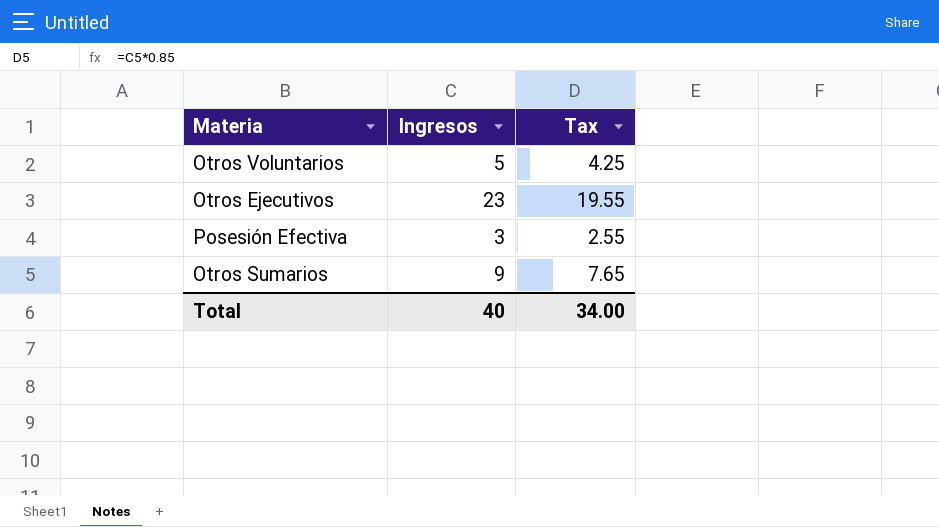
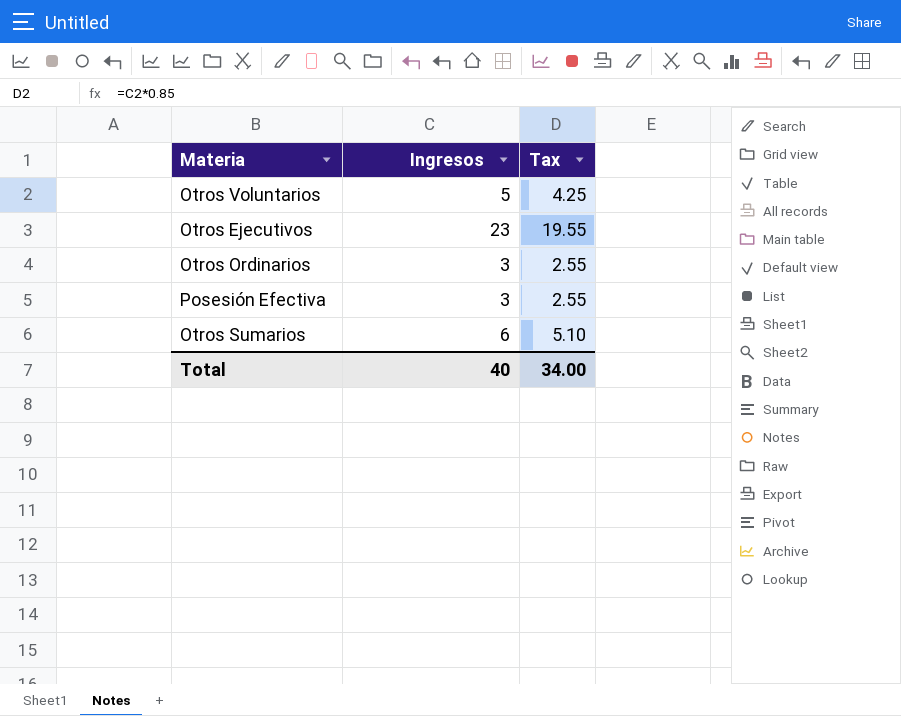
row Otros Ordinarios: none -> 3 | 2.55
Otros Sumarios | Ingresos: 9 -> 6
Otros Sumarios | Tax: 7.65 -> 5.10

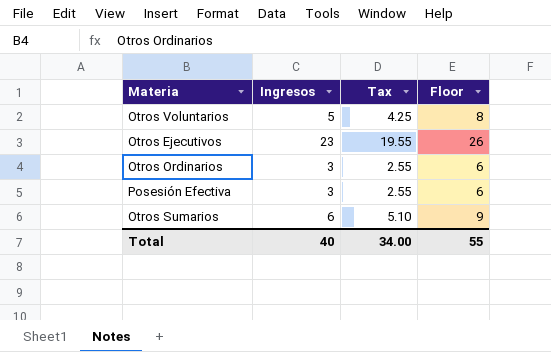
column Floor | formula: none -> [Ingresos] + 3

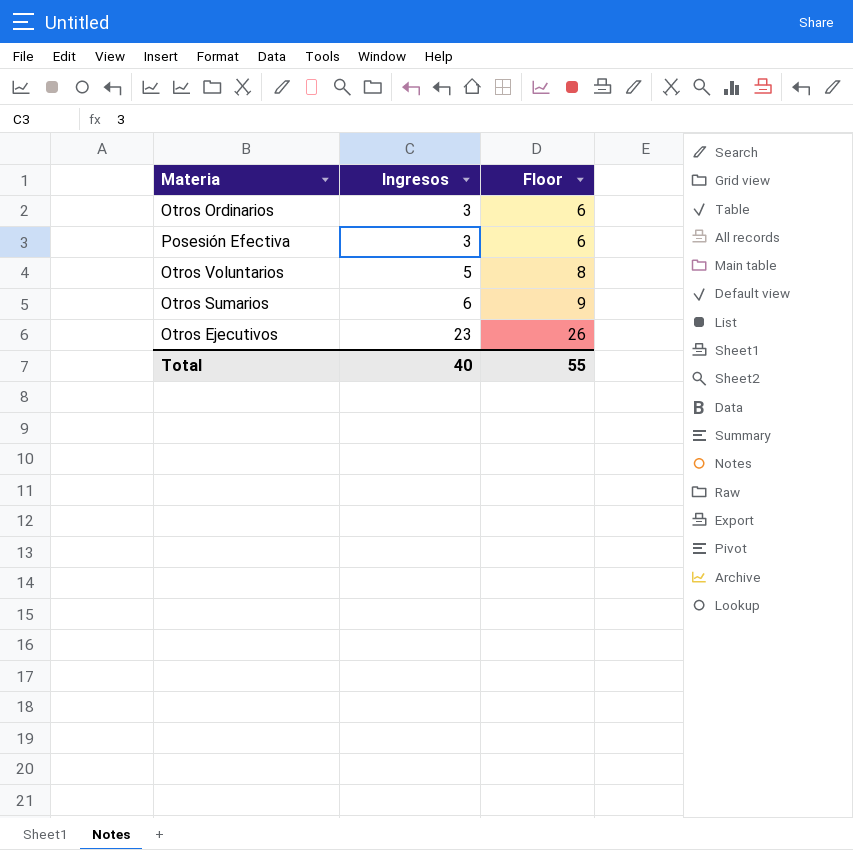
row order: none -> Ingresos ascending
column Tax | formula: [Ingresos] * 0.85 -> none

